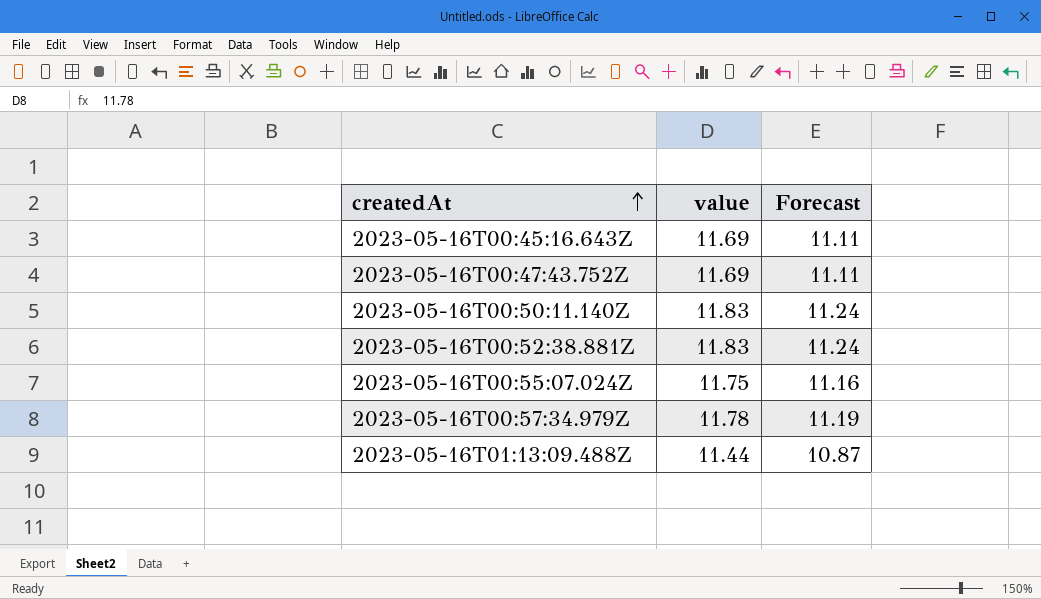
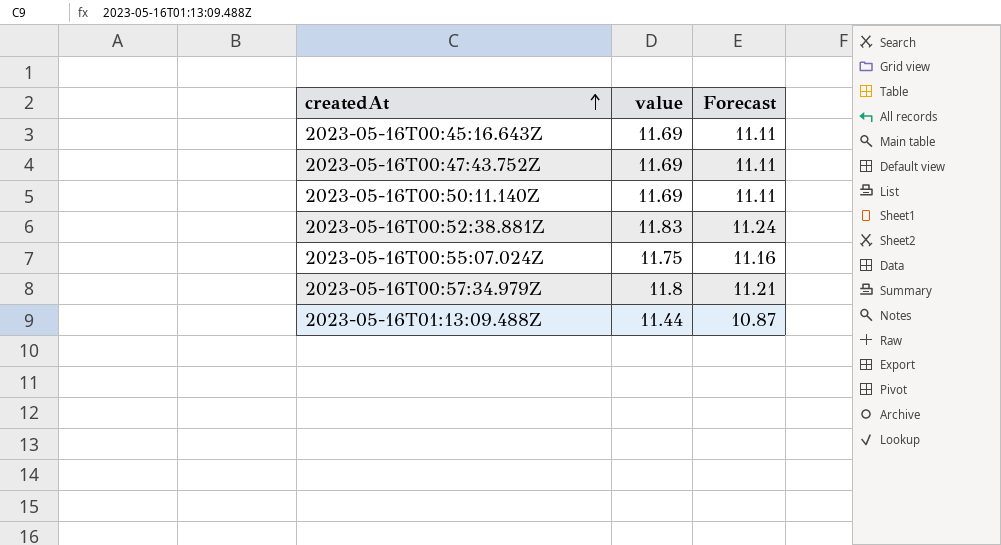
2023-05-16T00:50:11.140Z | value: 11.83 -> 11.69
2023-05-16T00:50:11.140Z | Forecast: 11.24 -> 11.11
2023-05-16T00:57:34.979Z | value: 11.78 -> 11.8
2023-05-16T00:57:34.979Z | Forecast: 11.19 -> 11.21

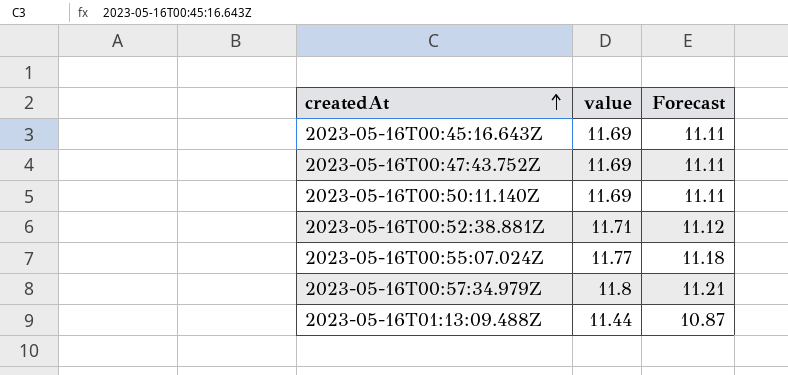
2023-05-16T00:52:38.881Z | value: 11.83 -> 11.71
2023-05-16T00:52:38.881Z | Forecast: 11.24 -> 11.12
2023-05-16T00:55:07.024Z | value: 11.75 -> 11.77
2023-05-16T00:55:07.024Z | Forecast: 11.16 -> 11.18

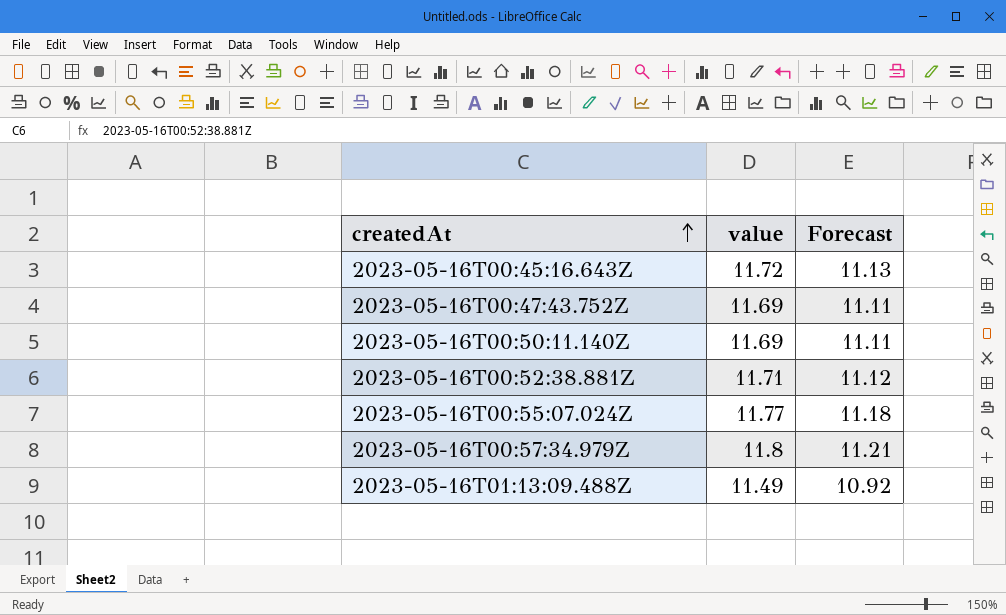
2023-05-16T00:45:16.643Z | value: 11.69 -> 11.72
2023-05-16T00:45:16.643Z | Forecast: 11.11 -> 11.13
2023-05-16T01:13:09.488Z | value: 11.44 -> 11.49
2023-05-16T01:13:09.488Z | Forecast: 10.87 -> 10.92

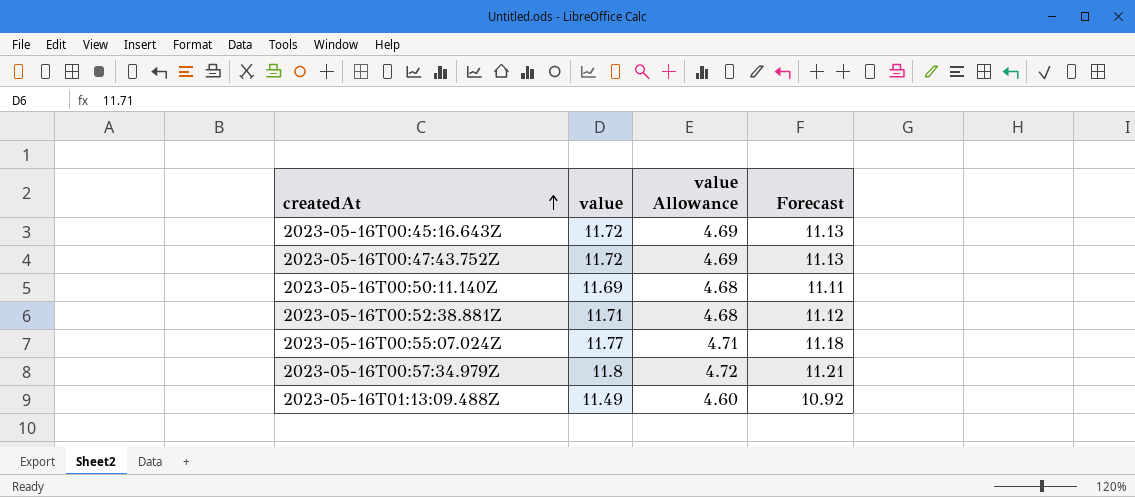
column value Allowance | formula: none -> [value] * 0.4
2023-05-16T00:47:43.752Z | value: 11.69 -> 11.72
2023-05-16T00:47:43.752Z | Forecast: 11.11 -> 11.13

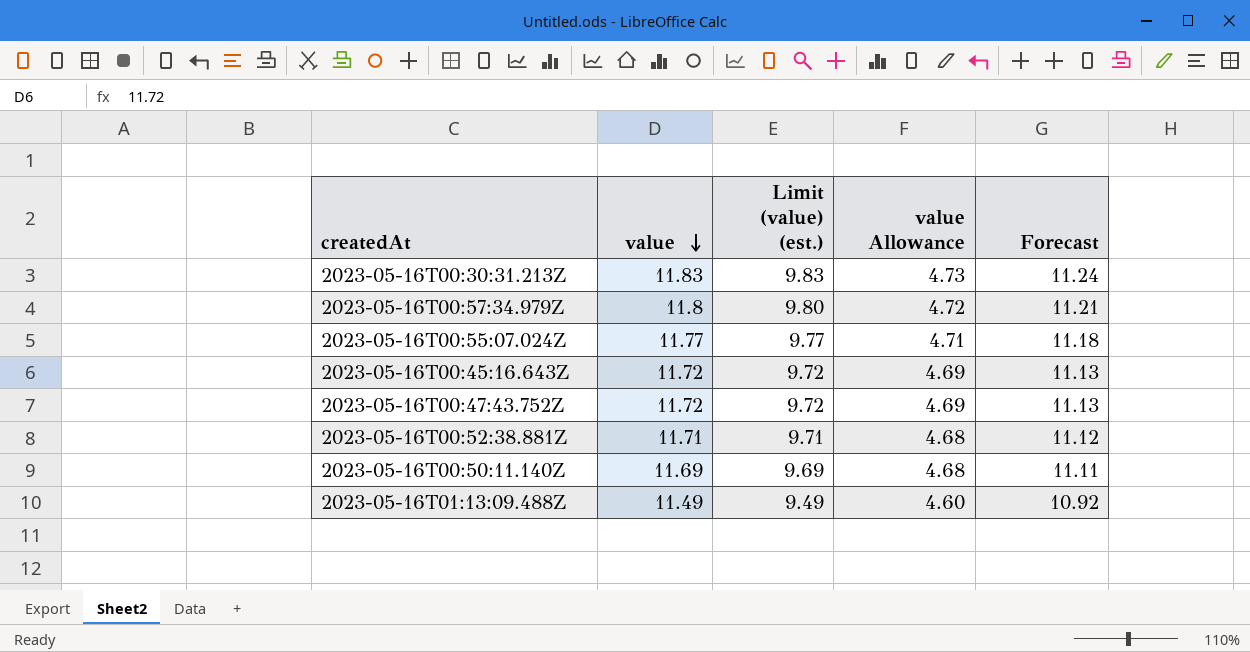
row order: createdAt ascending -> value descending
column Limit (value) (est.) | formula: none -> [value] - 2
row 2023-05-16T00:30:31.213Z: none -> 11.83 | 9.83 | 4.73 | 11.24

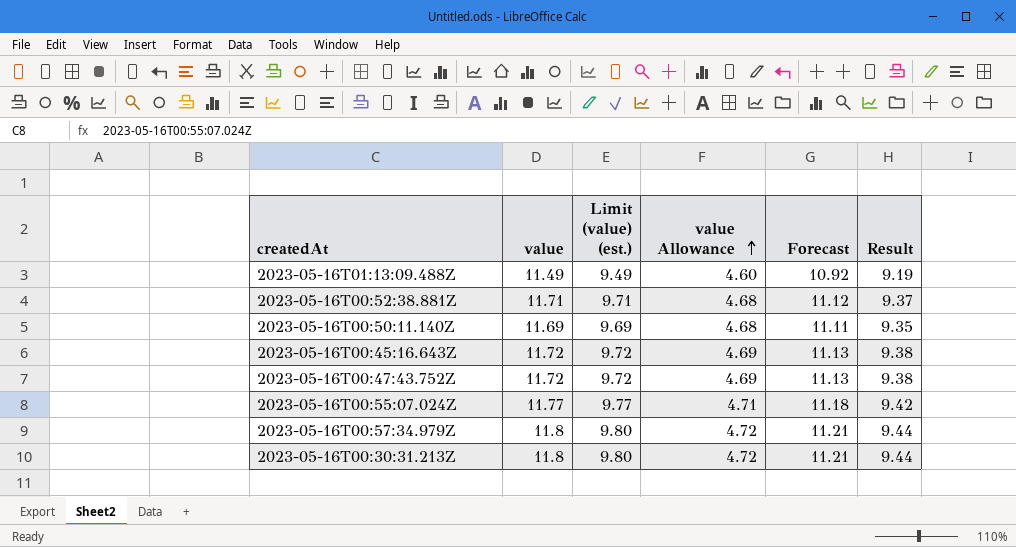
row order: value descending -> value Allowance ascending
column Result | formula: none -> [value] * 0.8
2023-05-16T00:30:31.213Z | value: 11.83 -> 11.8
2023-05-16T00:30:31.213Z | Limit (value) (est.): 9.83 -> 9.80
2023-05-16T00:30:31.213Z | value Allowance: 4.73 -> 4.72
2023-05-16T00:30:31.213Z | Forecast: 11.24 -> 11.21

